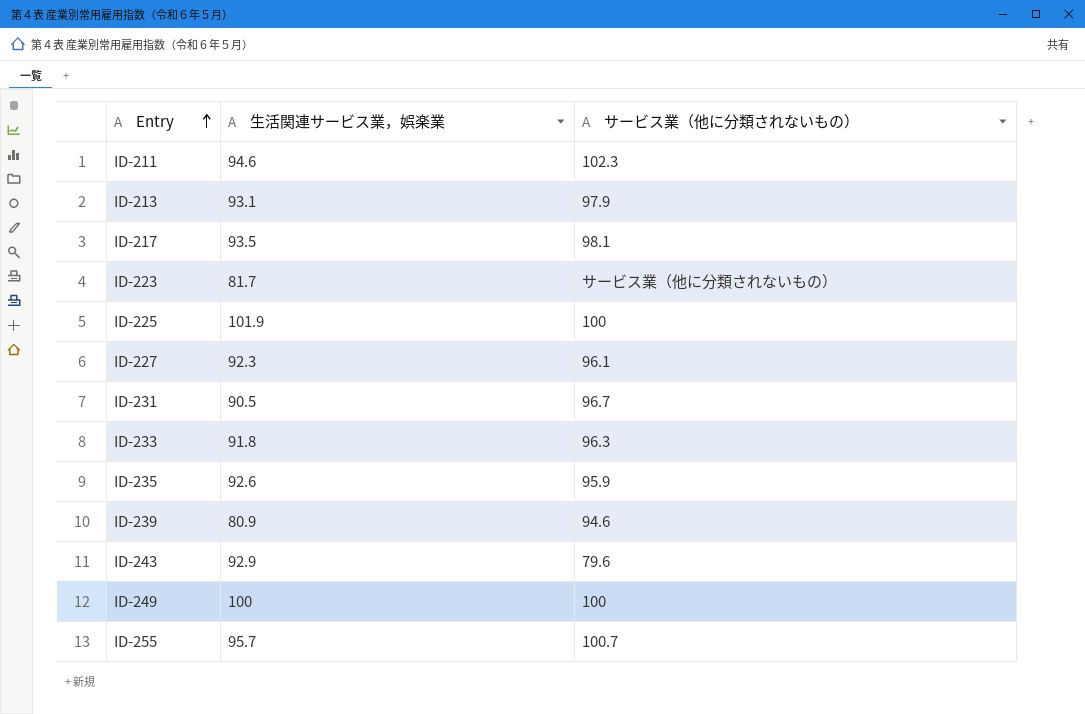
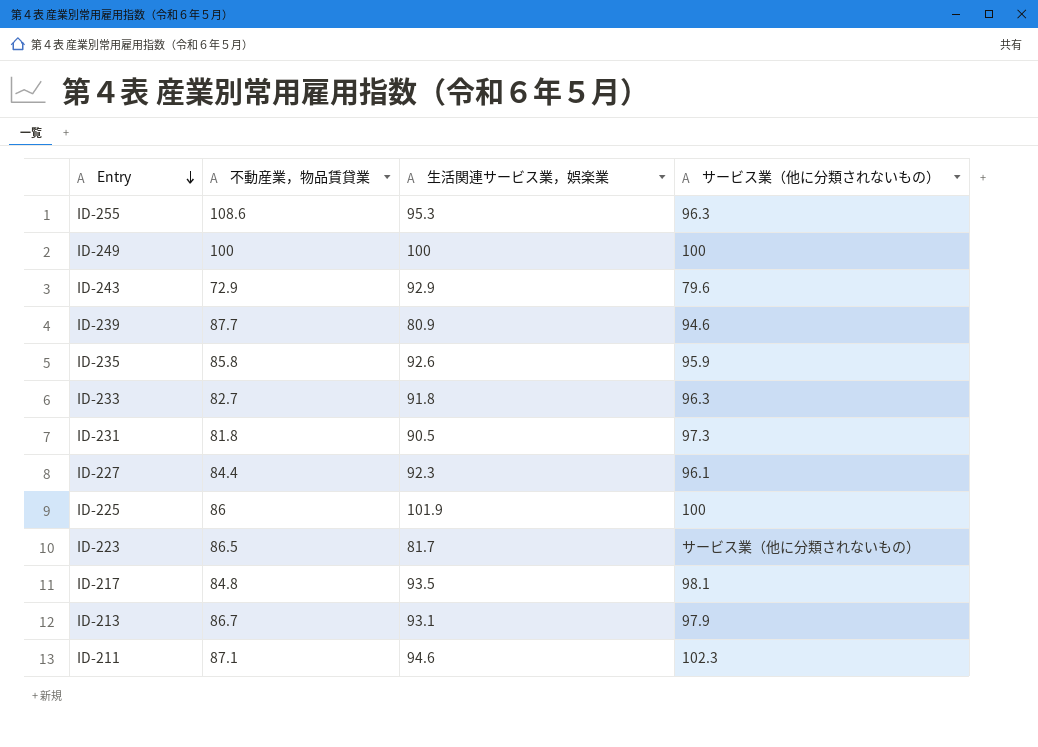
row order: Entry ascending -> Entry descending
column 不動産業，物品賃貸業 | position: none -> 2
ID-255 | 生活関連サービス業，娯楽業: 95.7 -> 95.3
ID-255 | サービス業（他に分類されないもの）: 100.7 -> 96.3
ID-231 | サービス業（他に分類されないもの）: 96.7 -> 97.3

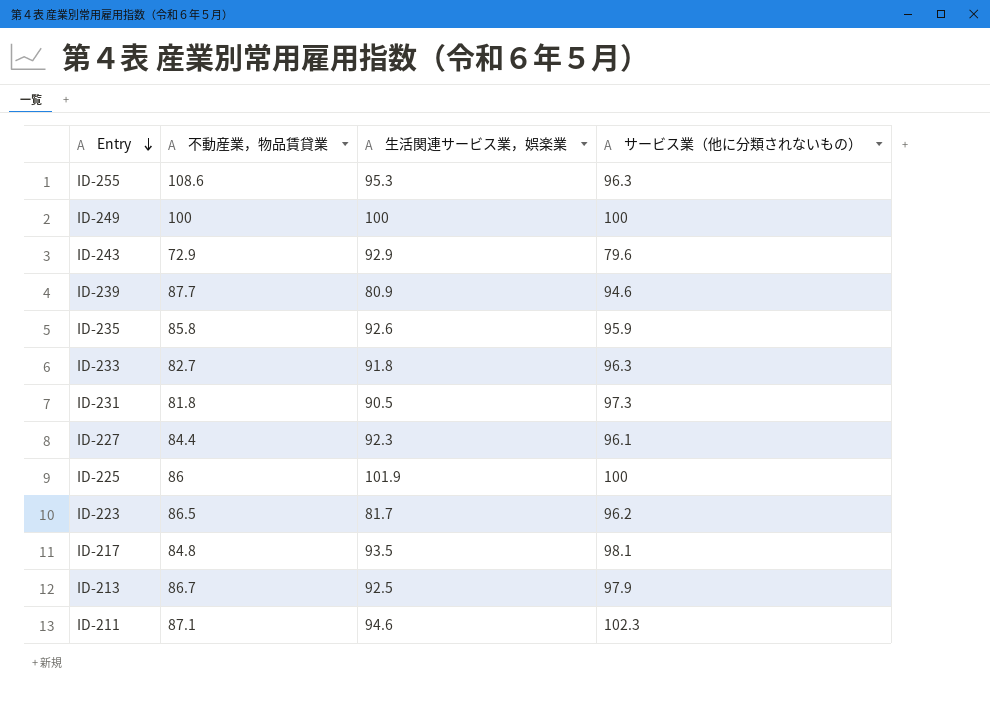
ID-223 | サービス業（他に分類されないもの）: サービス業（他に分類されないもの） -> 96.2
ID-213 | 生活関連サービス業，娯楽業: 93.1 -> 92.5

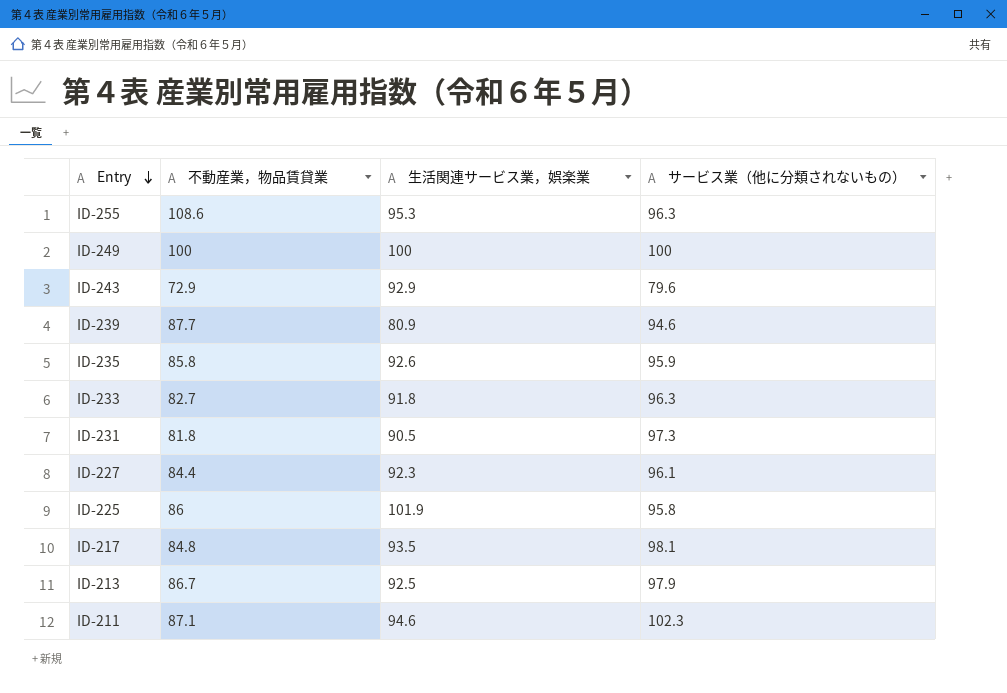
row ID-223: 86.5 | 81.7 | 96.2 -> none
ID-225 | サービス業（他に分類されないもの）: 100 -> 95.8

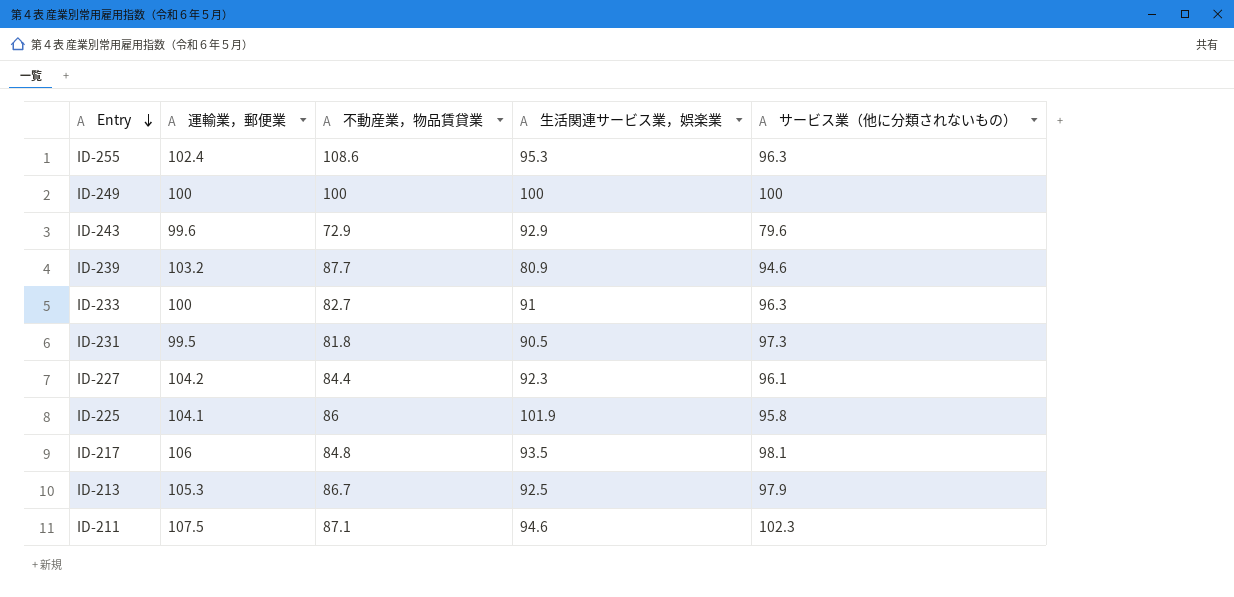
column 運輸業，郵便業 | position: none -> 2
row ID-235: 85.8 | 92.6 | 95.9 -> none
ID-233 | 生活関連サービス業，娯楽業: 91.8 -> 91

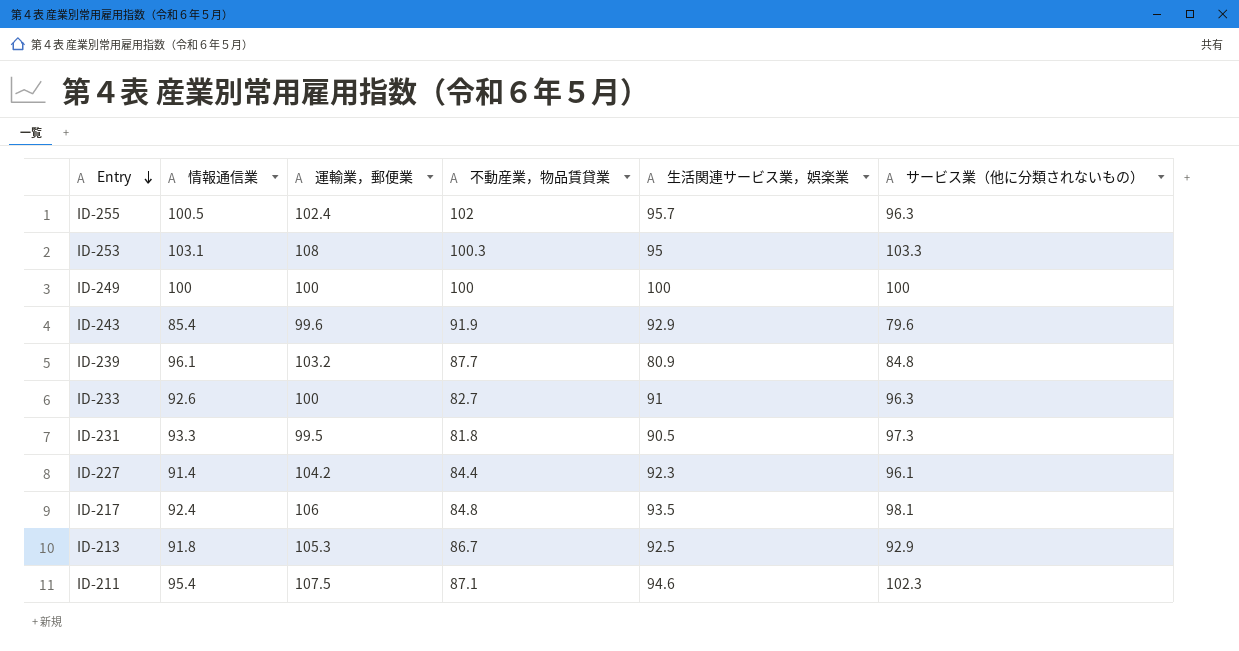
column 情報通信業 | position: none -> 2
row ID-225: 104.1 | 86 | 101.9 | 95.8 -> none
ID-255 | 不動産業，物品賃貸業: 108.6 -> 102
ID-255 | 生活関連サービス業，娯楽業: 95.3 -> 95.7
row ID-253: none -> 103.1 | 108 | 100.3 | 95 | 103.3
ID-243 | 不動産業，物品賃貸業: 72.9 -> 91.9
ID-239 | サービス業（他に分類されないもの）: 94.6 -> 84.8
ID-213 | サービス業（他に分類されないもの）: 97.9 -> 92.9

